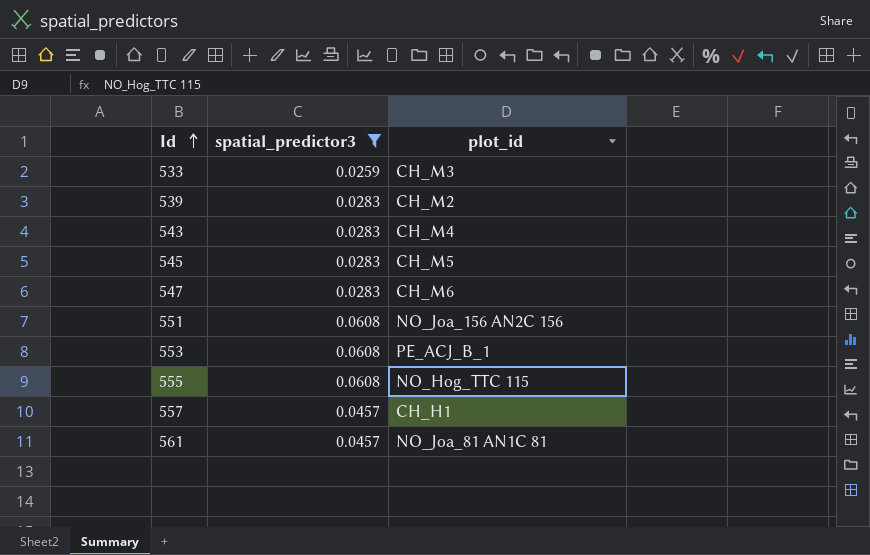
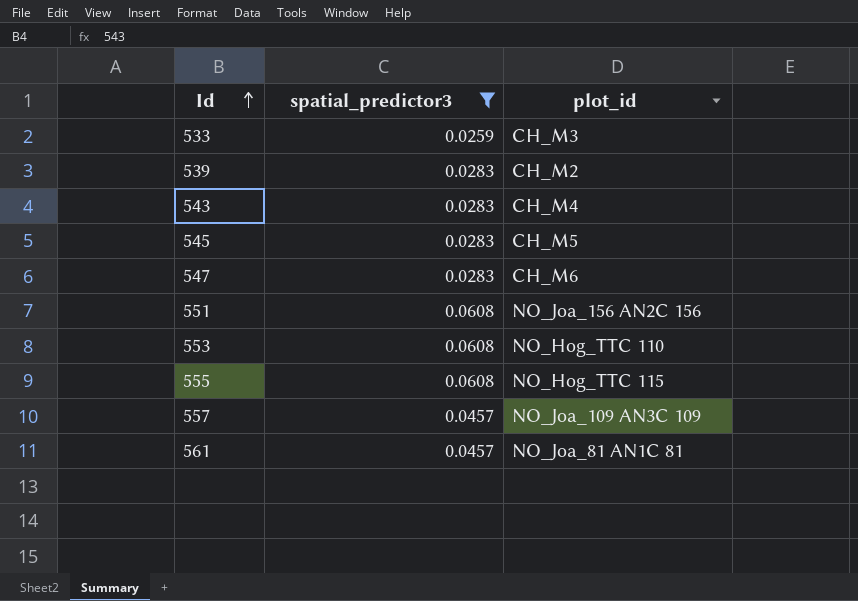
553 | plot_id: PE_ACJ_B_1 -> NO_Hog_TTC 110
557 | plot_id: CH_H1 -> NO_Joa_109 AN3C 109

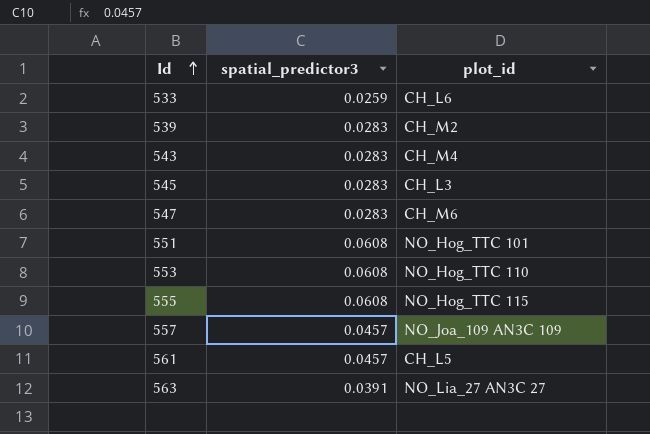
filter: spatial_predictor3 != 0.0391 -> none
533 | plot_id: CH_M3 -> CH_L6
545 | plot_id: CH_M5 -> CH_L3
551 | plot_id: NO_Joa_156 AN2C 156 -> NO_Hog_TTC 101
561 | plot_id: NO_Joa_81 AN1C 81 -> CH_L5

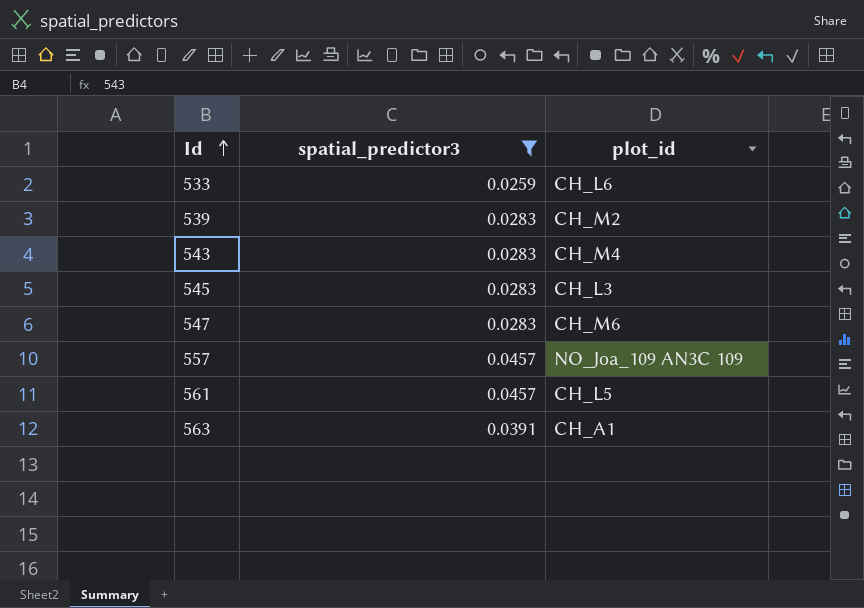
filter: none -> spatial_predictor3 != 0.0608
563 | plot_id: NO_Lia_27 AN3C 27 -> CH_A1

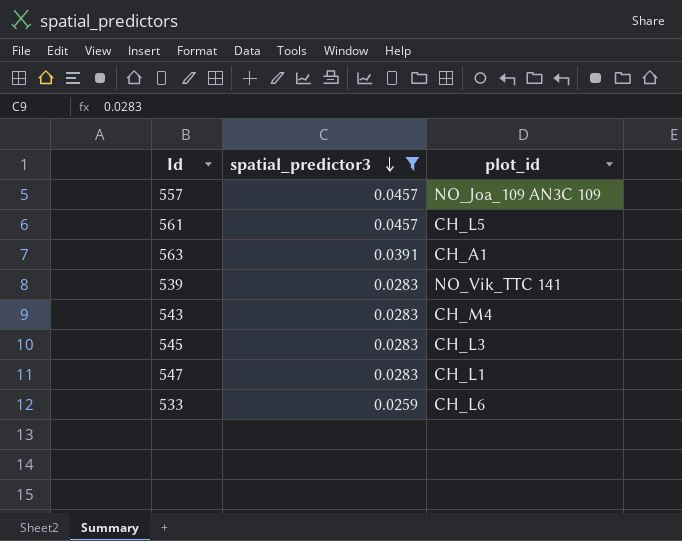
row order: Id ascending -> spatial_predictor3 descending
539 | plot_id: CH_M2 -> NO_Vik_TTC 141
547 | plot_id: CH_M6 -> CH_L1

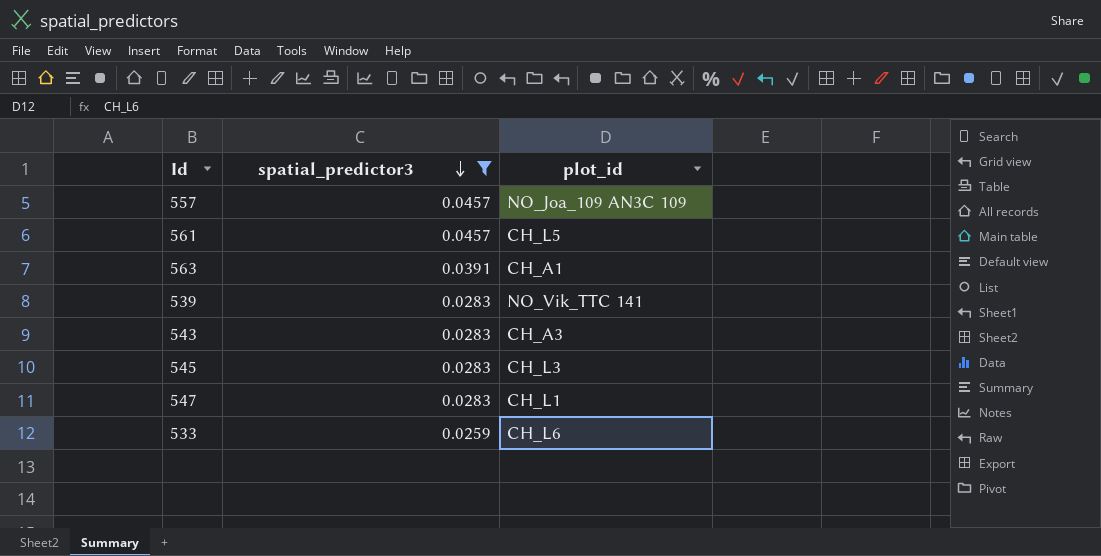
543 | plot_id: CH_M4 -> CH_A3

